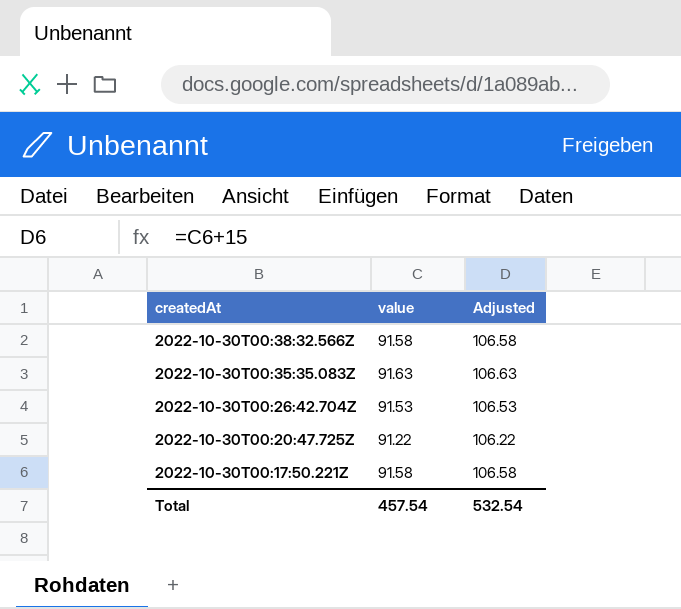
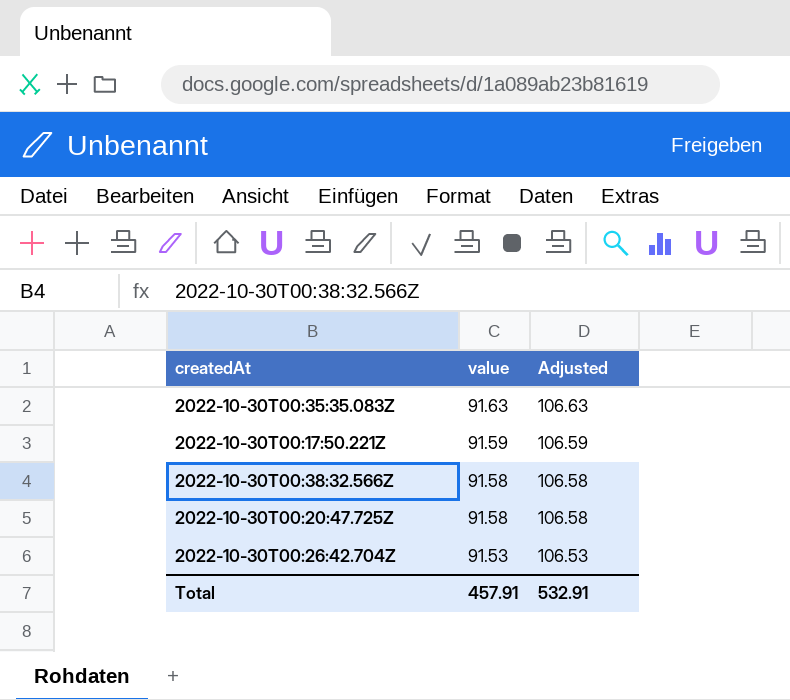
row order: createdAt descending -> value descending
2022-10-30T00:17:50.221Z | value: 91.58 -> 91.59
2022-10-30T00:17:50.221Z | Adjusted: 106.58 -> 106.59
2022-10-30T00:20:47.725Z | value: 91.22 -> 91.58
2022-10-30T00:20:47.725Z | Adjusted: 106.22 -> 106.58
Total | value: 457.54 -> 457.91
Total | Adjusted: 532.54 -> 532.91

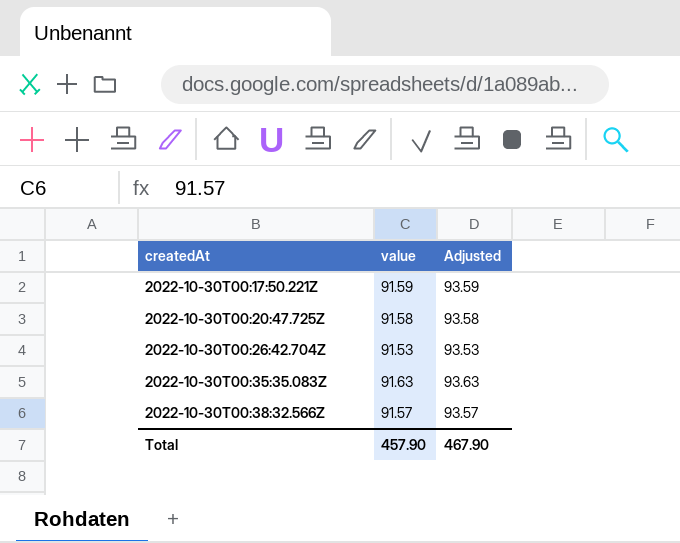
row order: value descending -> createdAt ascending
column Adjusted | formula: [value] + 15 -> [value] + 2
2022-10-30T00:38:32.566Z | value: 91.58 -> 91.57
Total | value: 457.91 -> 457.90
Total | Adjusted: 532.91 -> 467.90

